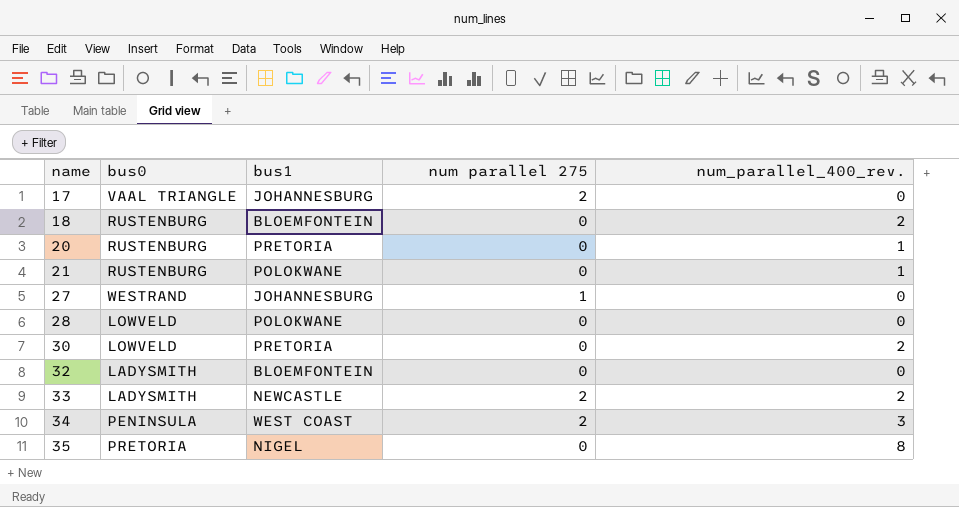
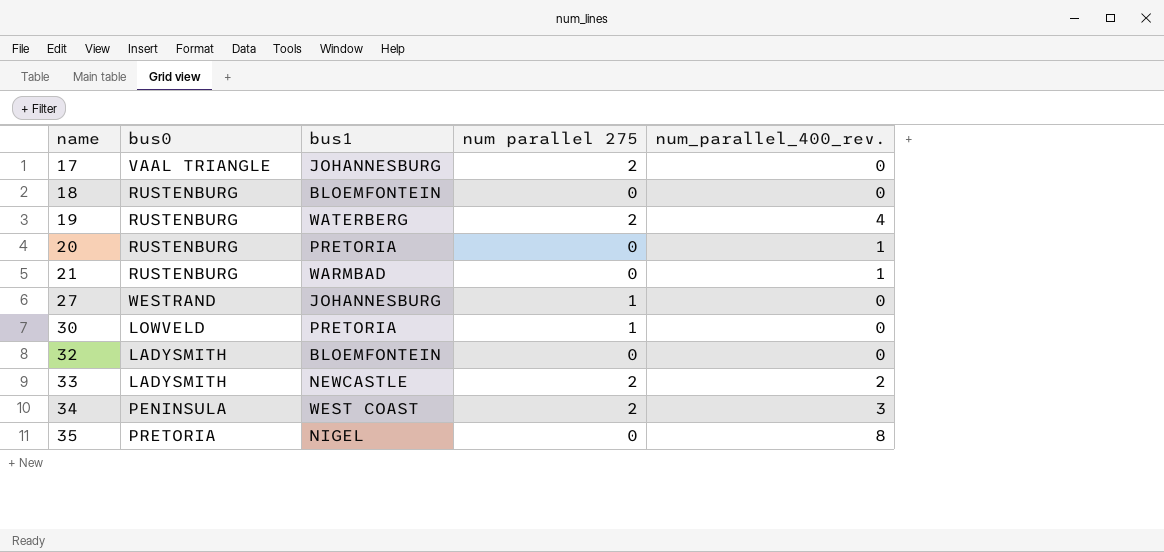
row 28: LOWVELD | POLOKWANE | 0 | 0 -> none
18 | num_parallel_400_rev.: 2 -> 0
row 19: none -> RUSTENBURG | WATERBERG | 2 | 4
21 | bus1: POLOKWANE -> WARMBAD
30 | num parallel 275: 0 -> 1
30 | num_parallel_400_rev.: 2 -> 0

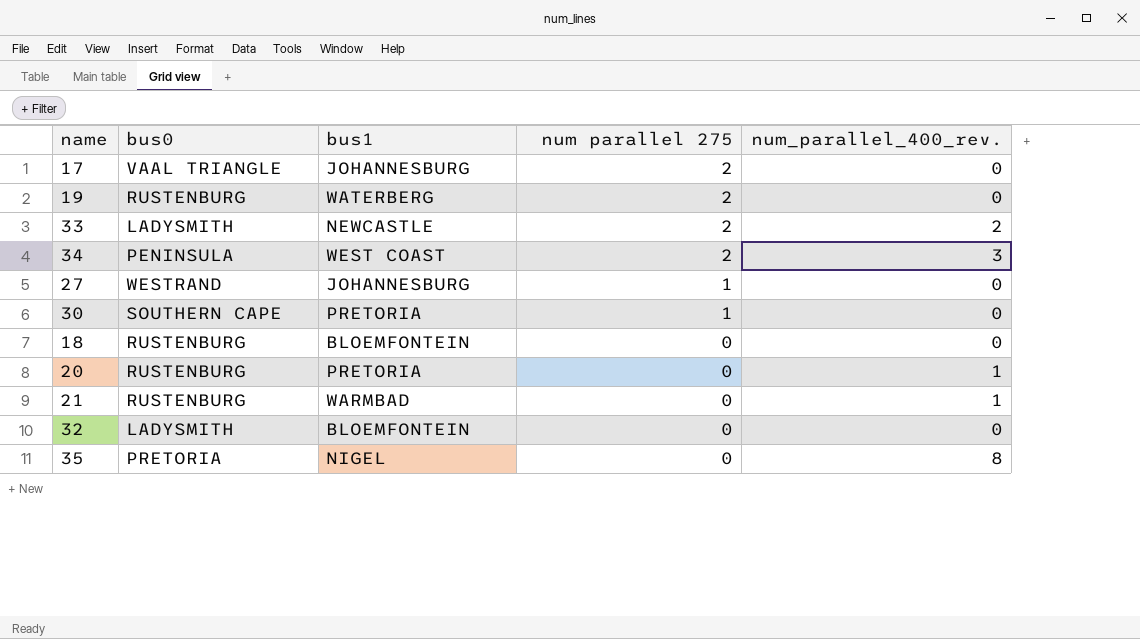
row order: name ascending -> num parallel 275 descending
19 | num_parallel_400_rev.: 4 -> 0
30 | bus0: LOWVELD -> SOUTHERN CAPE

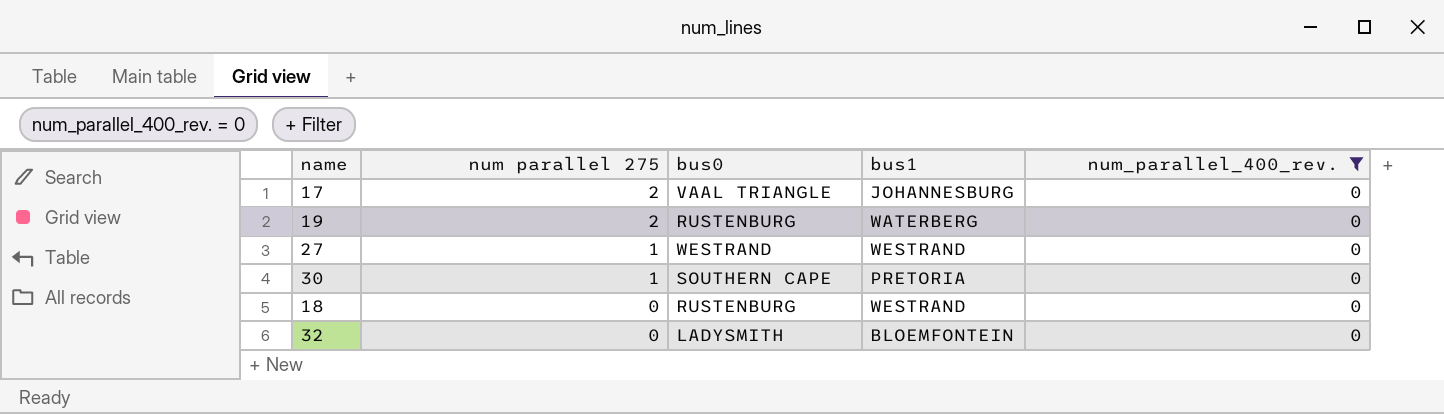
filter: none -> num_parallel_400_rev. = 0
column num parallel 275 | position: 4 -> 2
27 | bus1: JOHANNESBURG -> WESTRAND
18 | bus1: BLOEMFONTEIN -> WESTRAND

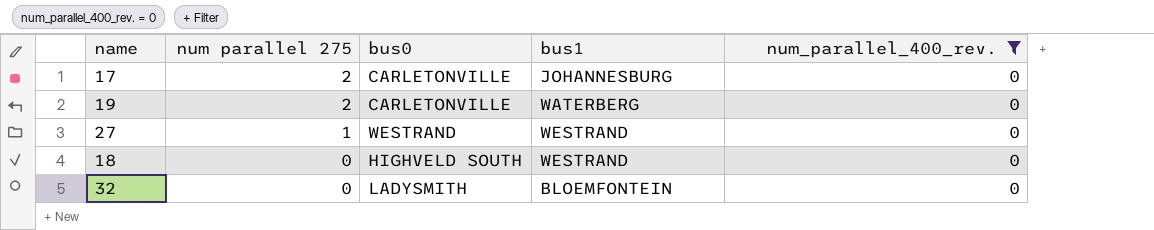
row 30: 1 | SOUTHERN CAPE | PRETORIA | 0 -> none
17 | bus0: VAAL TRIANGLE -> CARLETONVILLE
19 | bus0: RUSTENBURG -> CARLETONVILLE
18 | bus0: RUSTENBURG -> HIGHVELD SOUTH

